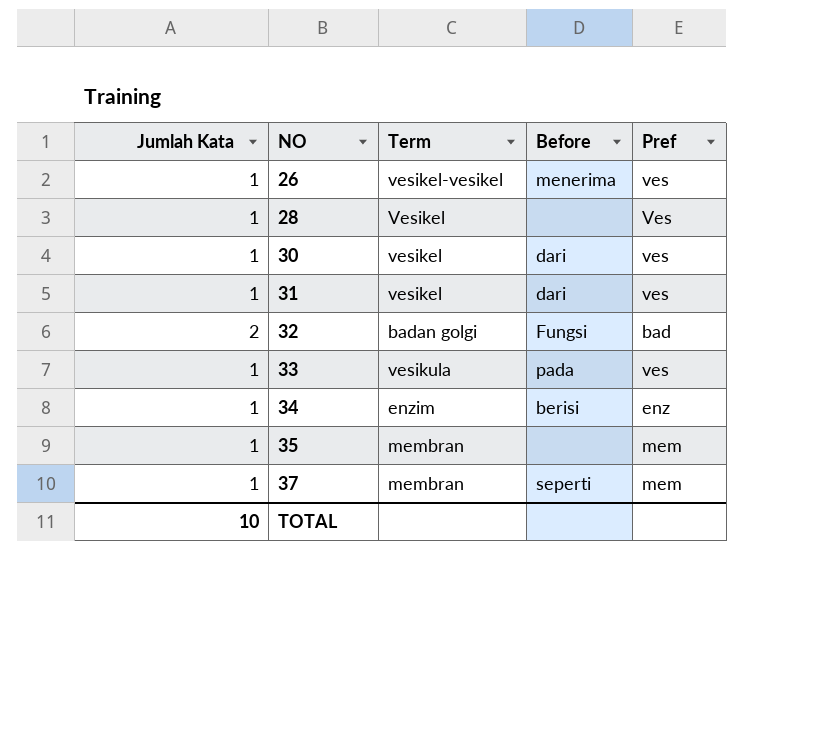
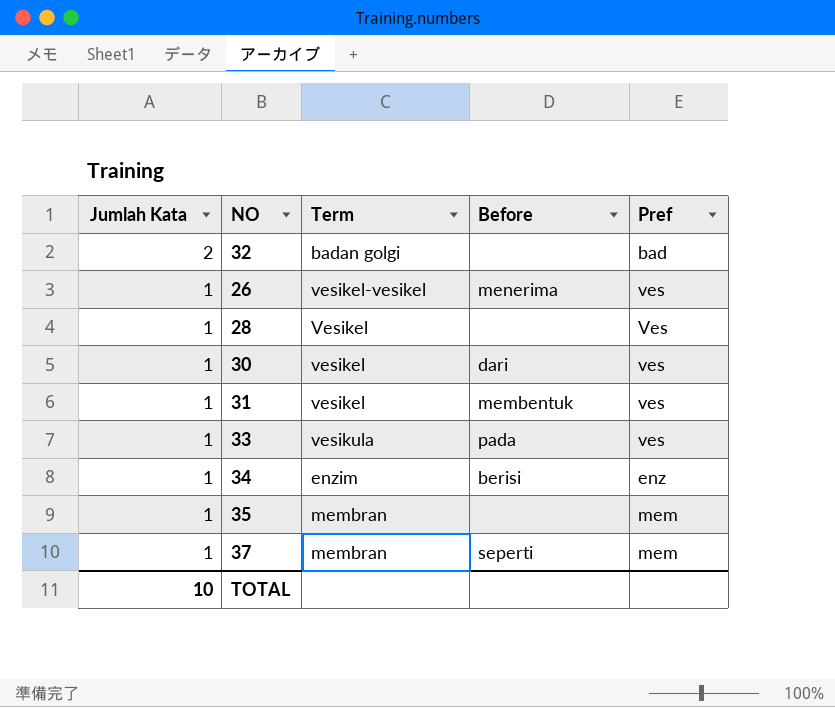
row order: NO ascending -> Jumlah Kata descending
32 | Before: Fungsi -> none
31 | Before: dari -> membentuk

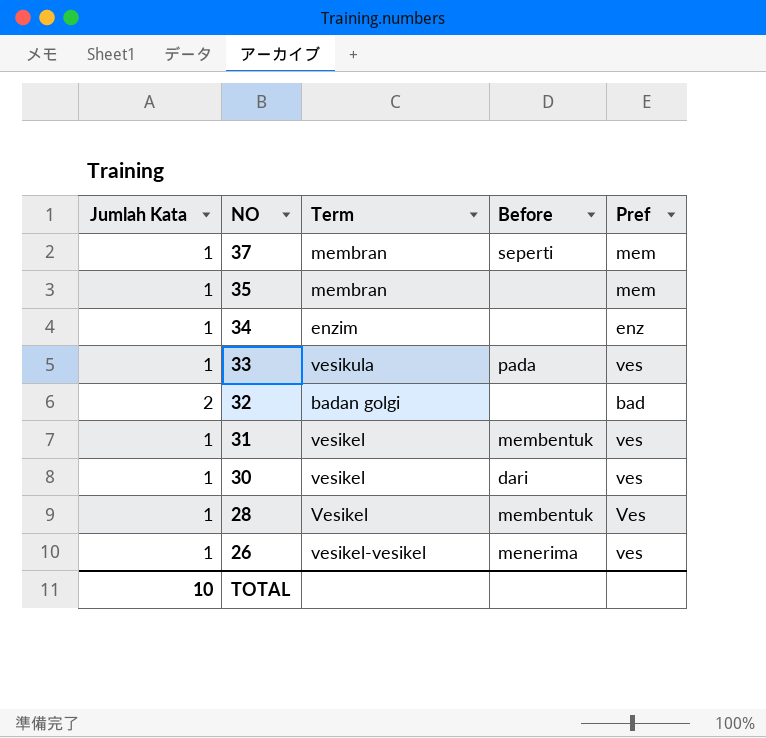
row order: Jumlah Kata descending -> NO descending
34 | Before: berisi -> none
28 | Before: none -> membentuk

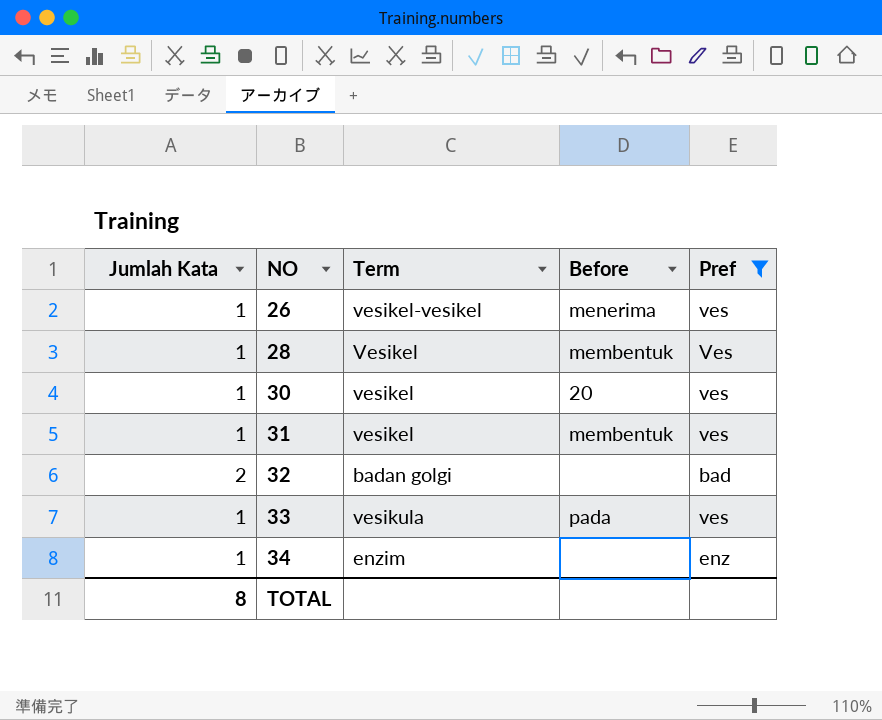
filter: none -> Pref != mem
row order: NO descending -> NO ascending
30 | Before: dari -> 20
TOTAL | Jumlah Kata: 10 -> 8

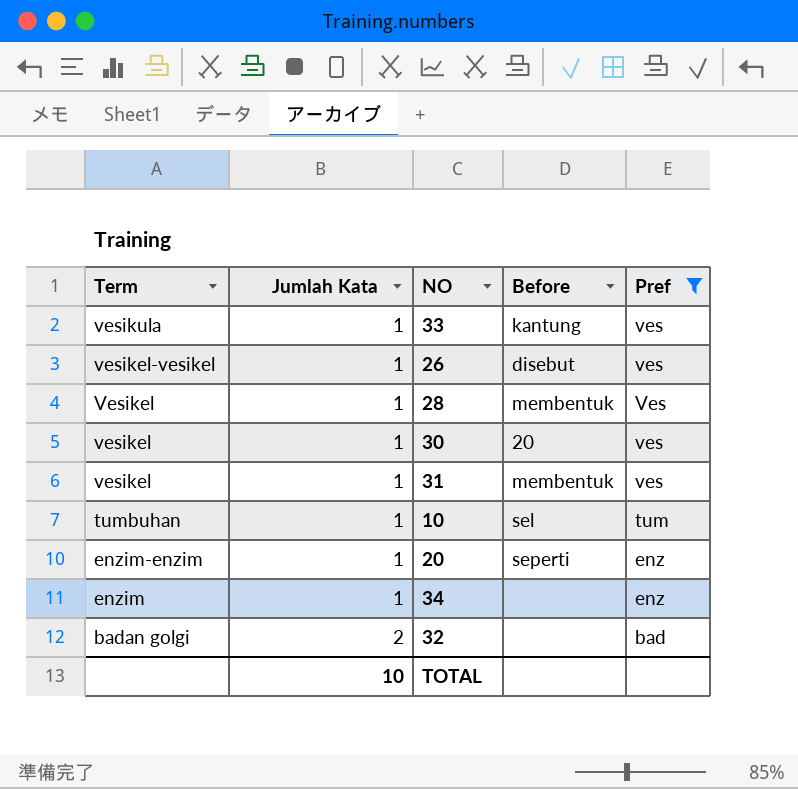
row order: NO ascending -> Term descending
column Term | position: 3 -> 1
33 | Before: pada -> kantung
26 | Before: menerima -> disebut
row 10: none -> tumbuhan | 1 | sel | tum
row 20: none -> enzim-enzim | 1 | seperti | enz
TOTAL | Jumlah Kata: 8 -> 10

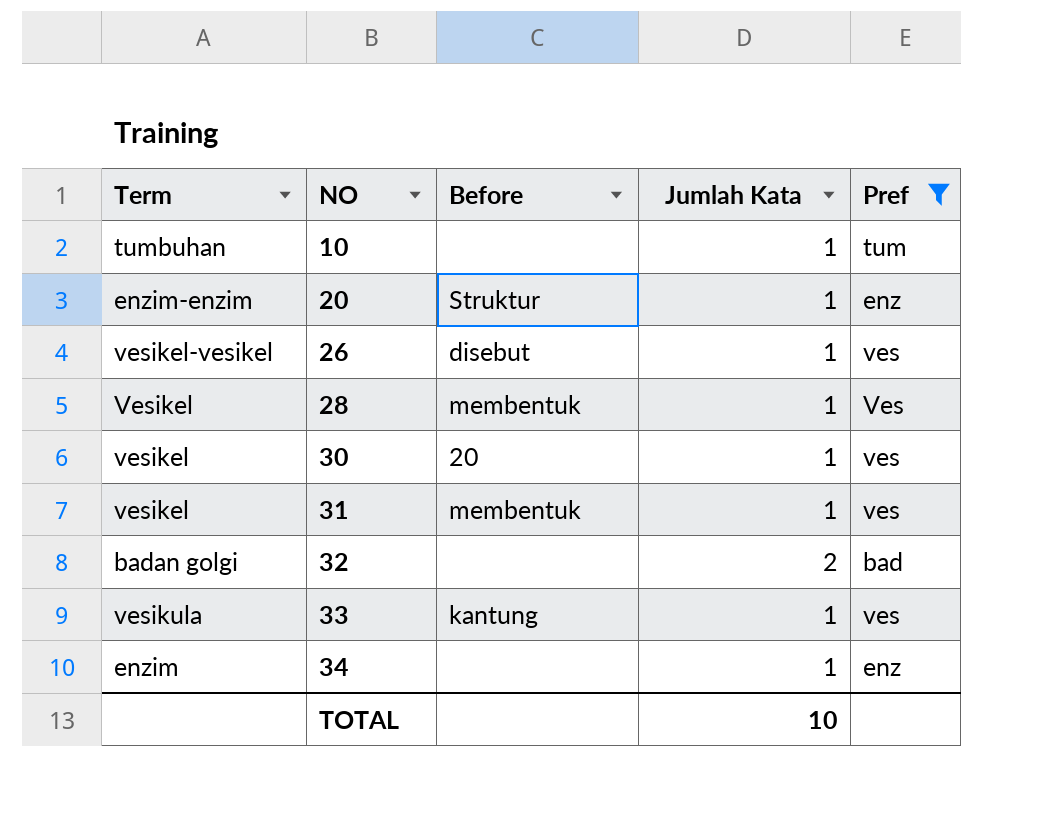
row order: Term descending -> NO ascending
column Jumlah Kata | position: 2 -> 4
10 | Before: sel -> none
20 | Before: seperti -> Struktur

